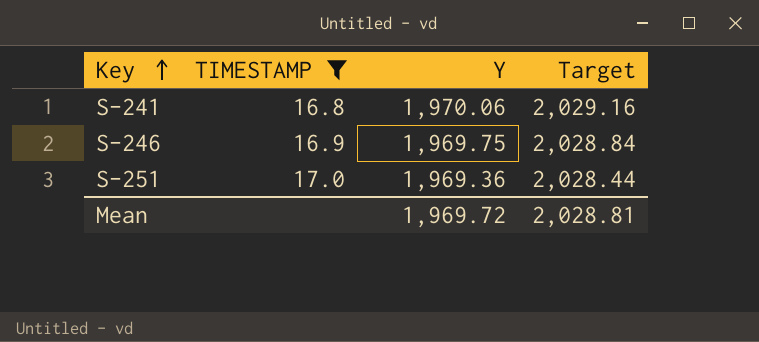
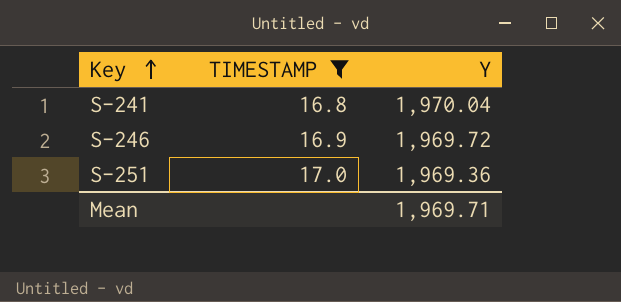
column Target | formula: [Y] * 1.03 -> none
S-241 | Y: 1,970.06 -> 1,970.04
S-246 | Y: 1,969.75 -> 1,969.72
Mean | Y: 1,969.72 -> 1,969.71

